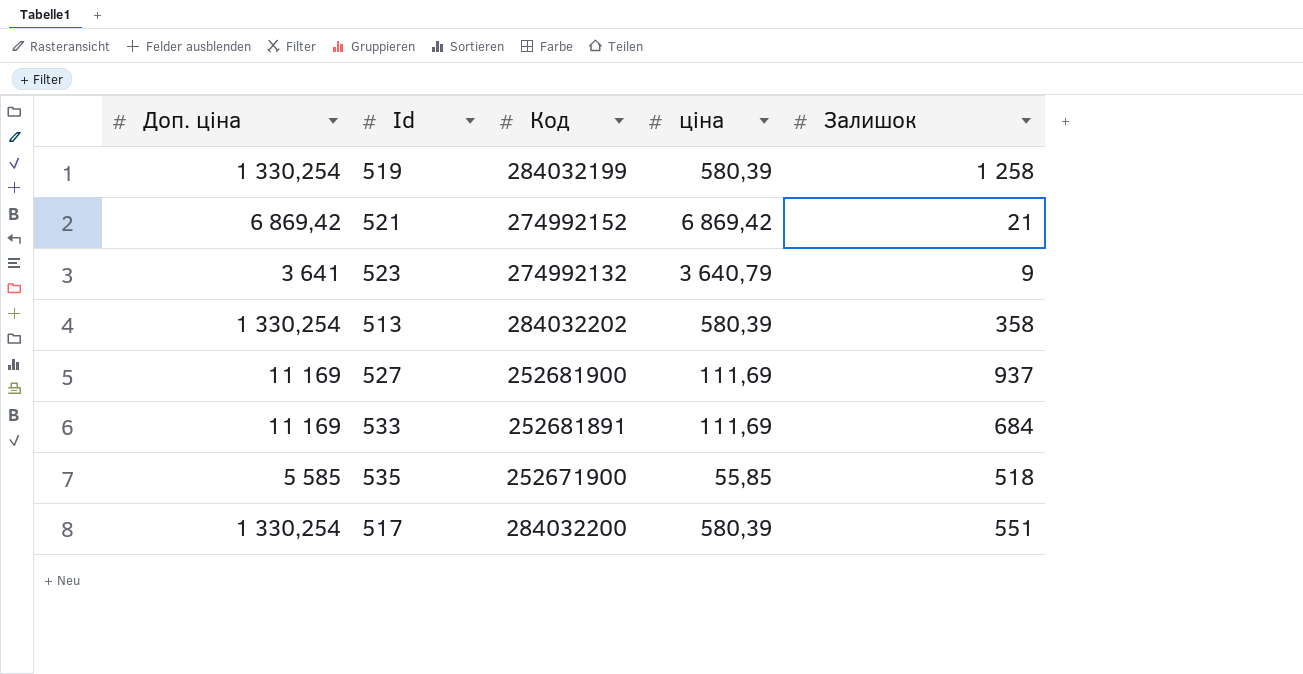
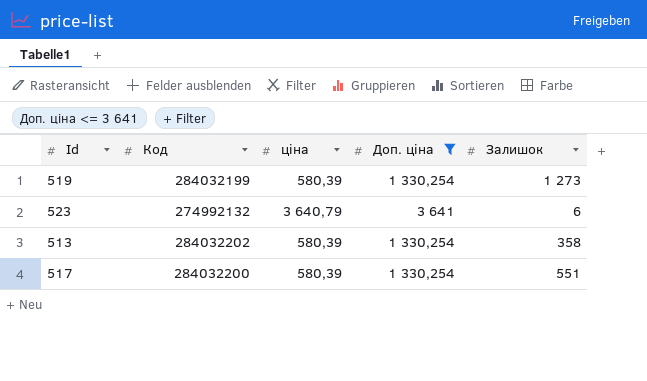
filter: none -> Доп. ціна <= 3 641
column Доп. ціна | position: 1 -> 4
519 | Залишок: 1 258 -> 1 273
523 | Залишок: 9 -> 6

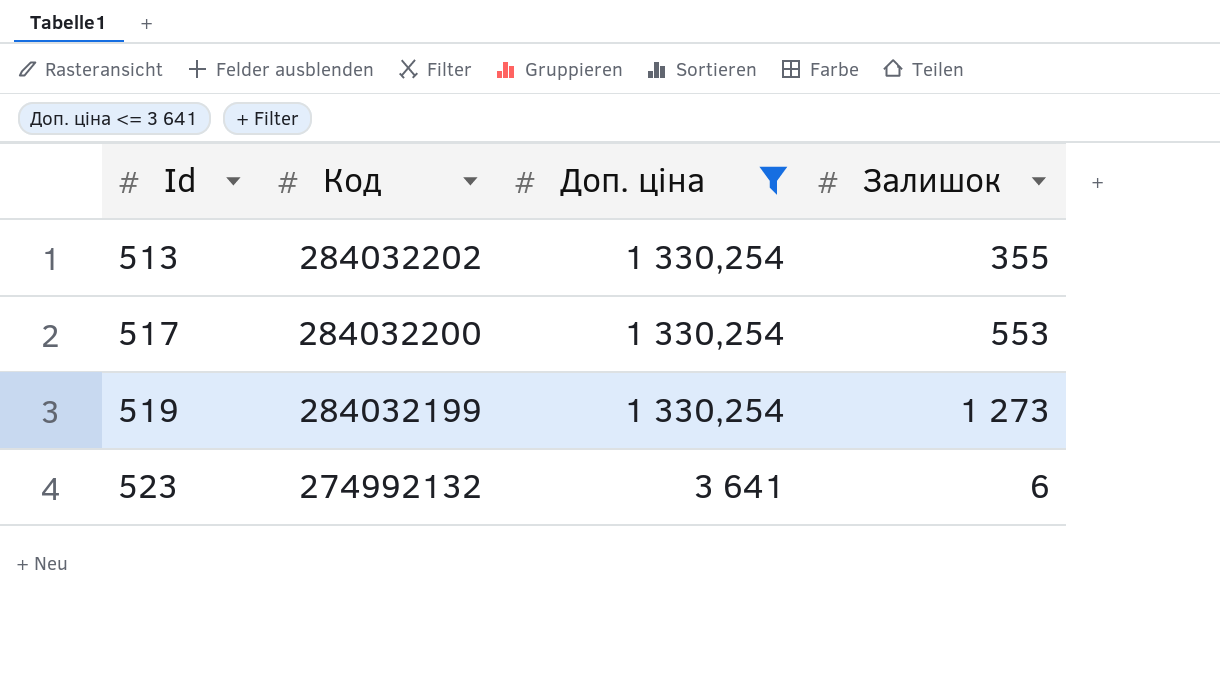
row order: none -> Id ascending
column ціна | position: 3 -> none
513 | Залишок: 358 -> 355
517 | Залишок: 551 -> 553

